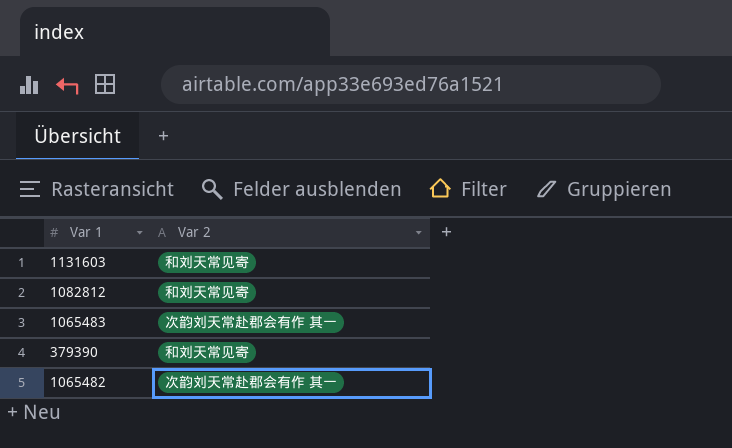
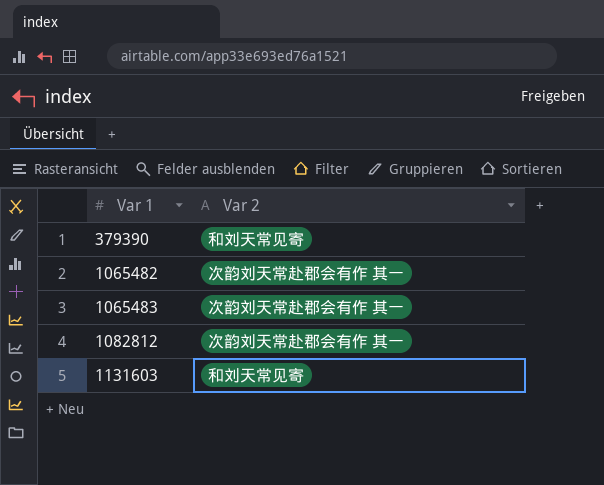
row order: none -> Var 1 ascending
1082812 | Var 2: 和刘天常见寄 -> 次韵刘天常赴郡会有作 其一

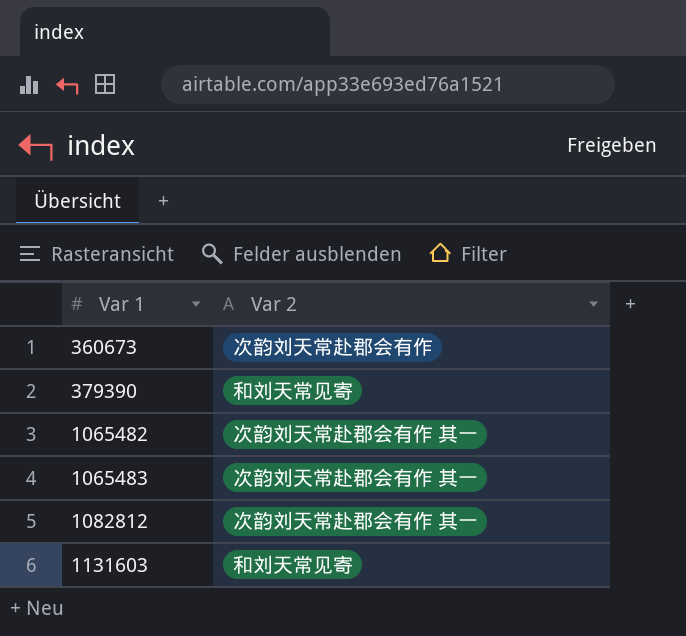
row 360673: none -> 次韵刘天常赴郡会有作

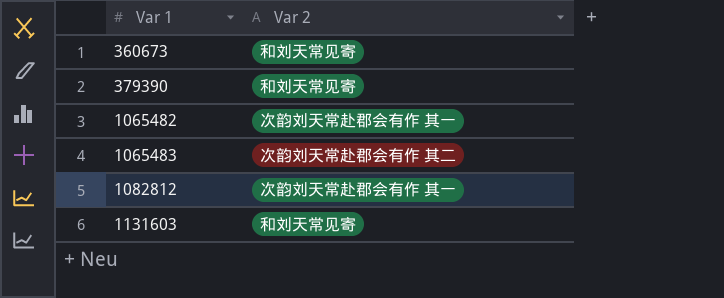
360673 | Var 2: 次韵刘天常赴郡会有作 -> 和刘天常见寄
1065483 | Var 2: 次韵刘天常赴郡会有作 其一 -> 次韵刘天常赴郡会有作 其二

